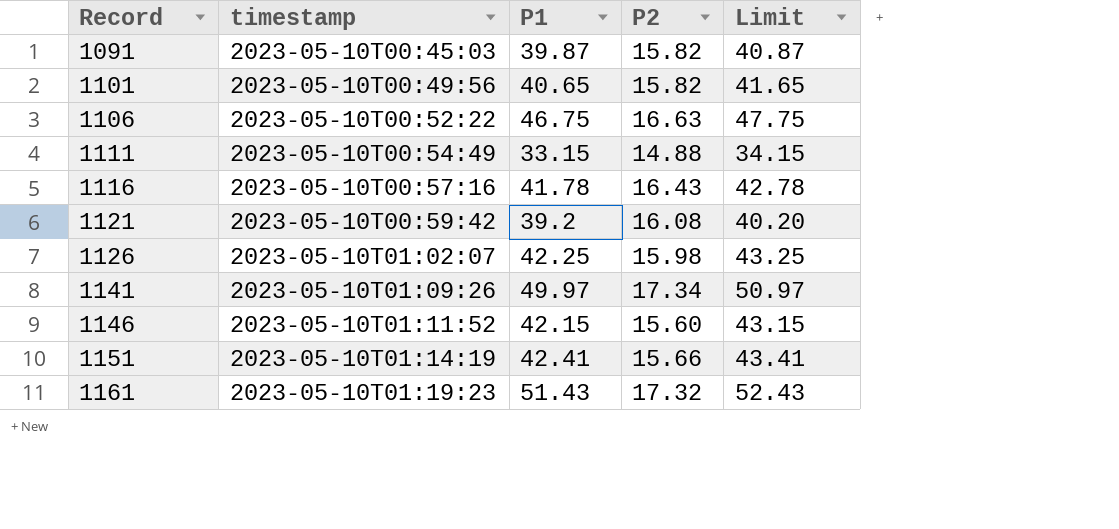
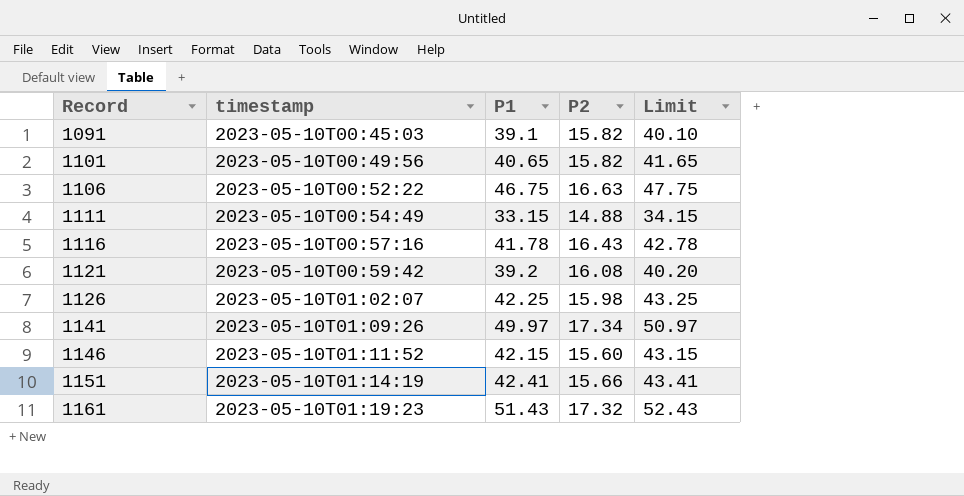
1091 | P1: 39.87 -> 39.1
1091 | Limit: 40.87 -> 40.10

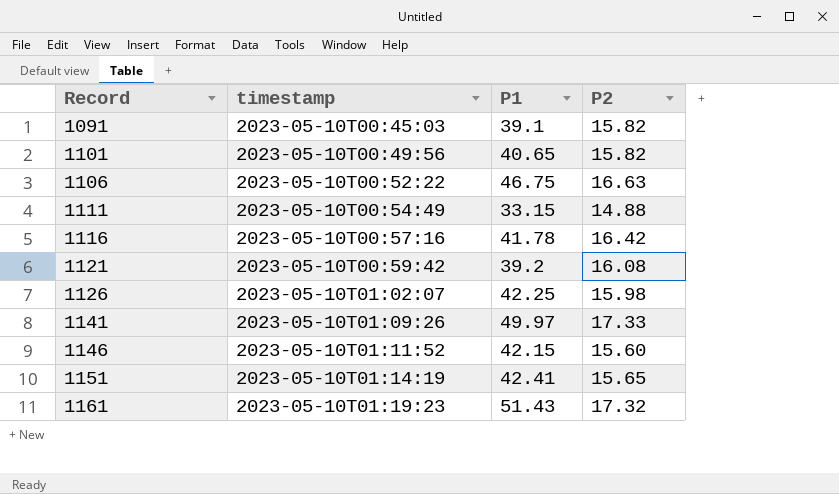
column Limit | formula: [P1] + 1 -> none
1116 | P2: 16.43 -> 16.42
1141 | P2: 17.34 -> 17.33
1151 | P2: 15.66 -> 15.65

